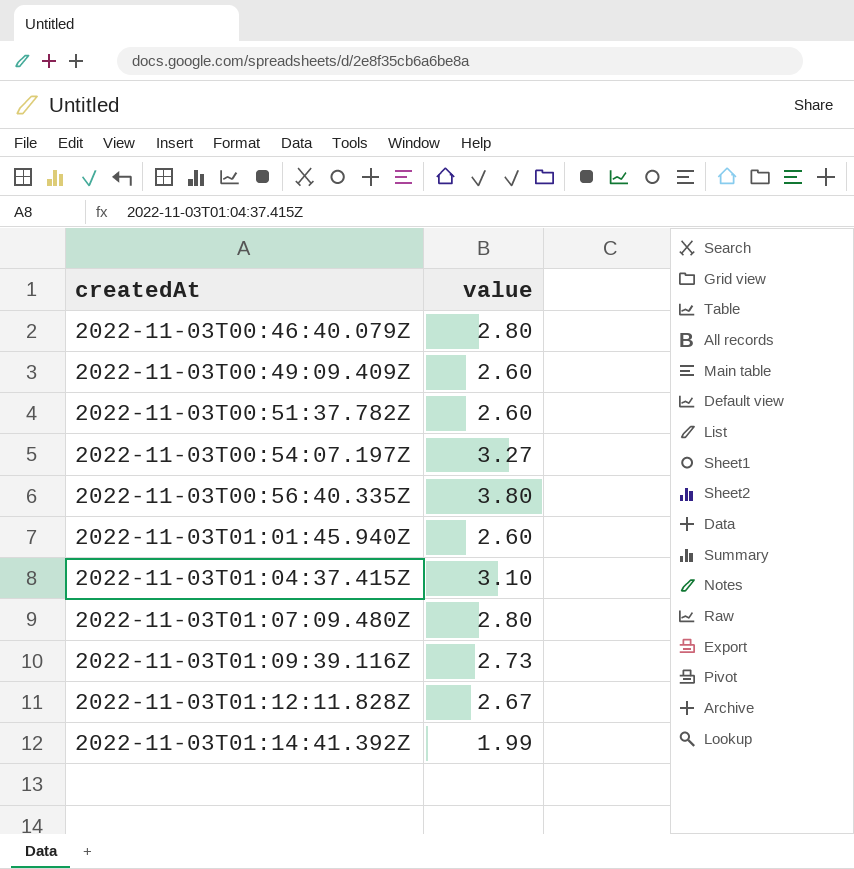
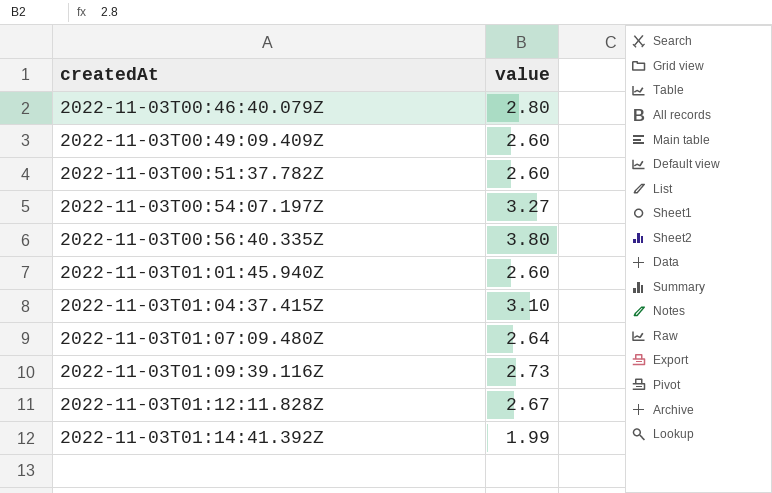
2022-11-03T01:07:09.480Z | value: 2.80 -> 2.64

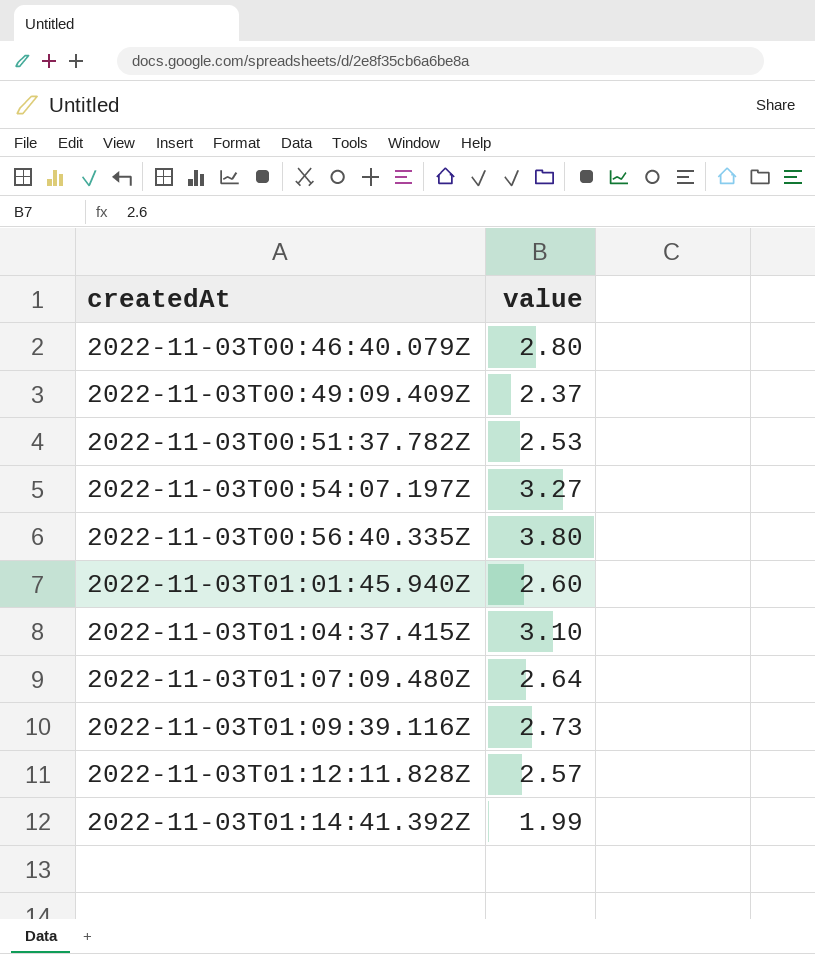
2022-11-03T00:49:09.409Z | value: 2.60 -> 2.37
2022-11-03T00:51:37.782Z | value: 2.60 -> 2.53
2022-11-03T01:12:11.828Z | value: 2.67 -> 2.57

